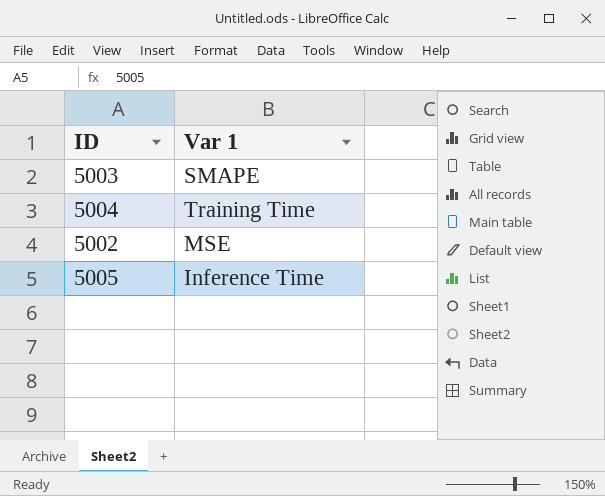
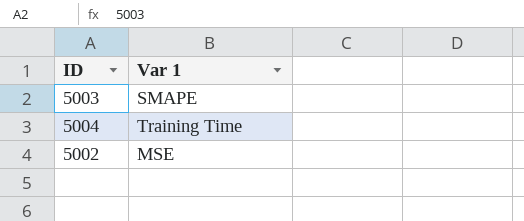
row 5005: Inference Time -> none

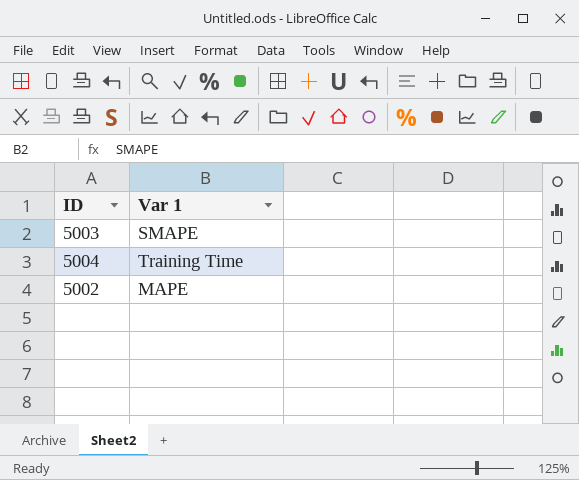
5002 | Var 1: MSE -> MAPE

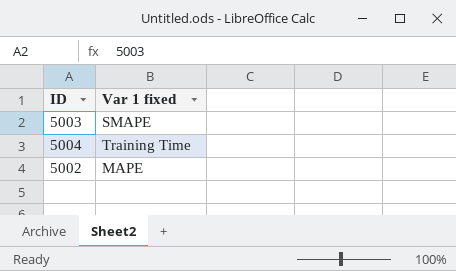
column name: Var 1 -> Var 1 fixed

